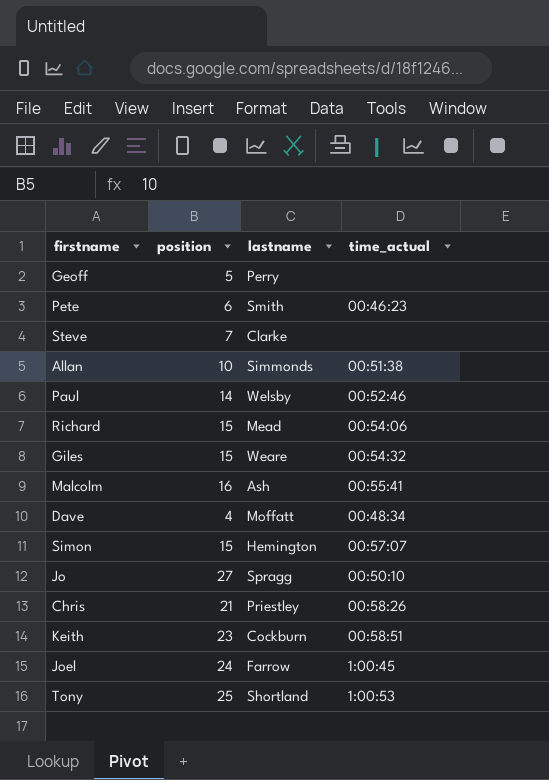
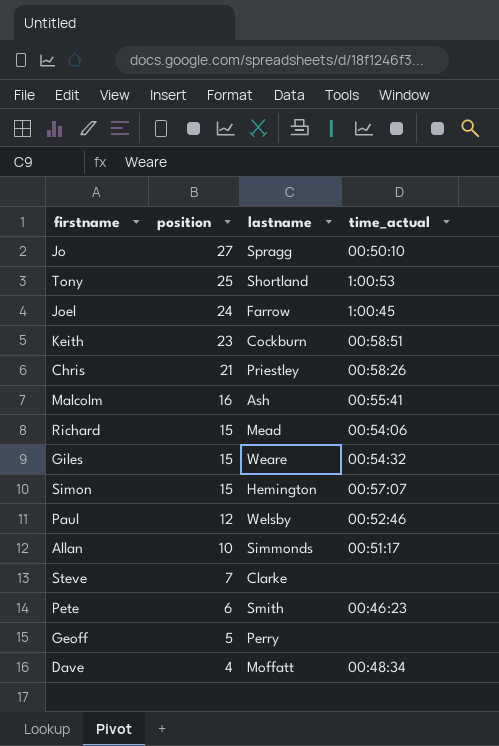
row order: none -> position descending
Paul | position: 14 -> 12
Allan | time_actual: 00:51:38 -> 00:51:17

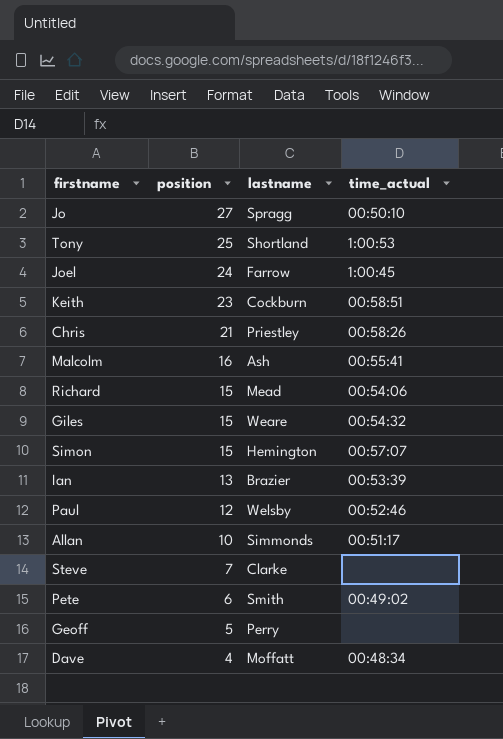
row Ian: none -> 13 | Brazier | 00:53:39
Pete | time_actual: 00:46:23 -> 00:49:02

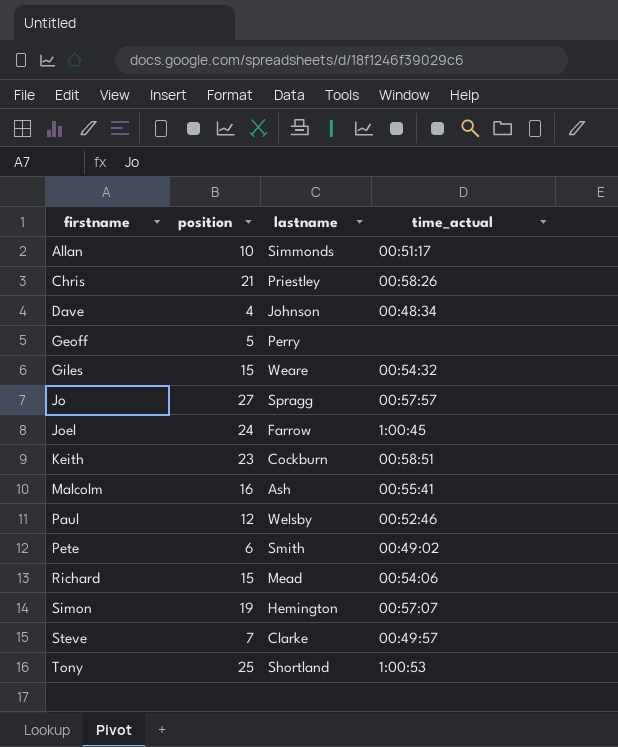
row order: position descending -> firstname ascending
row Ian: 13 | Brazier | 00:53:39 -> none
Dave | lastname: Moffatt -> Johnson
Jo | time_actual: 00:50:10 -> 00:57:57
Simon | position: 15 -> 19
Steve | time_actual: none -> 00:49:57

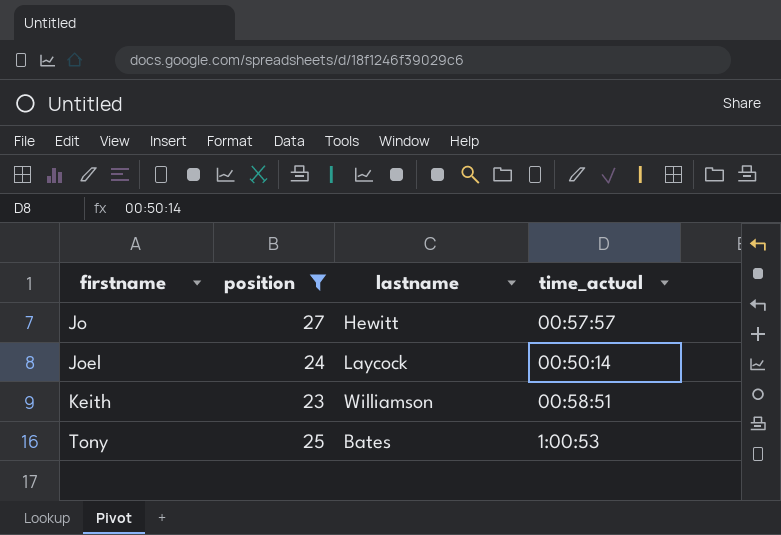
filter: none -> position >= 23
Jo | lastname: Spragg -> Hewitt
Joel | lastname: Farrow -> Laycock
Joel | time_actual: 1:00:45 -> 00:50:14
Keith | lastname: Cockburn -> Williamson
Tony | lastname: Shortland -> Bates

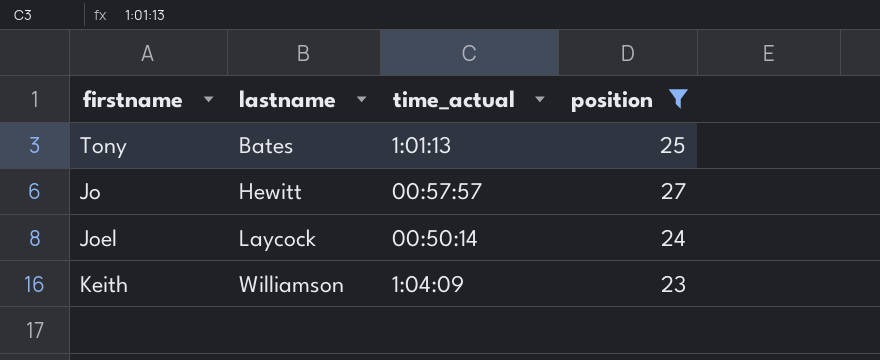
row order: firstname ascending -> lastname ascending
column position | position: 2 -> 4
Tony | time_actual: 1:00:53 -> 1:01:13
Keith | time_actual: 00:58:51 -> 1:04:09

